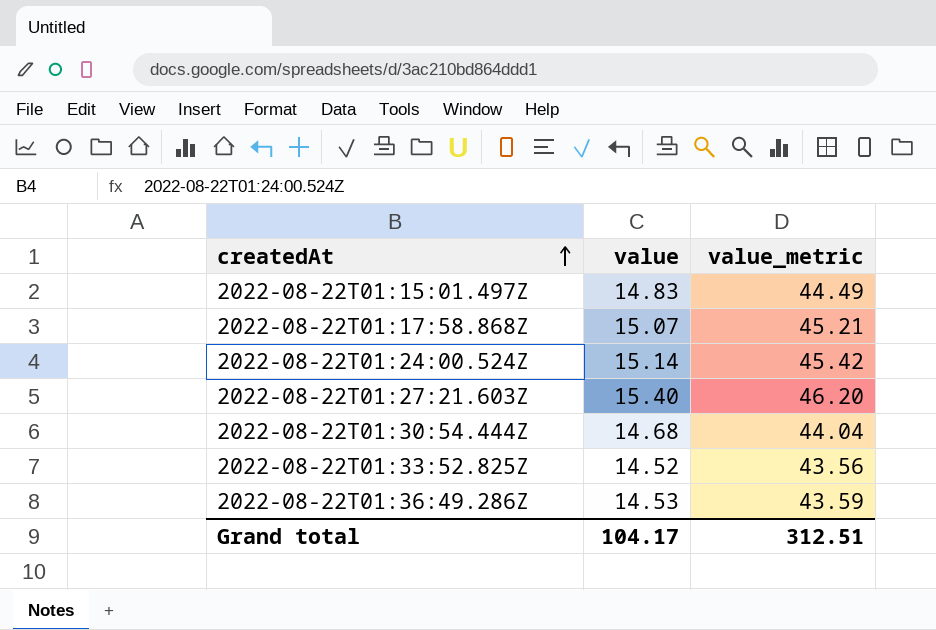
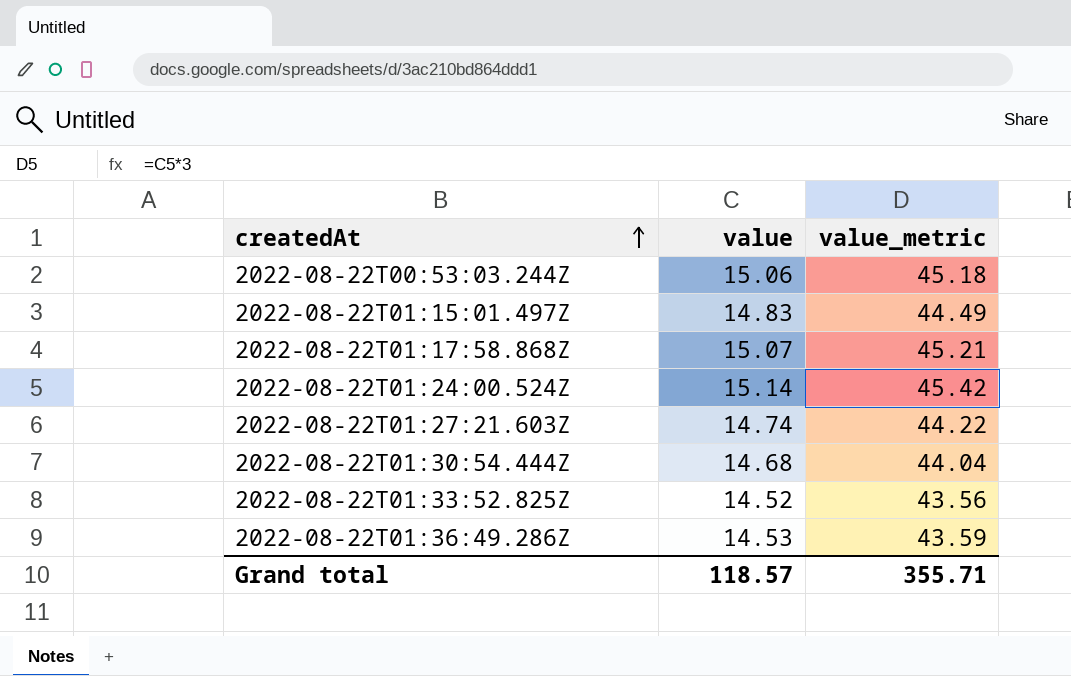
row 2022-08-22T00:53:03.244Z: none -> 15.06 | 45.18
2022-08-22T01:27:21.603Z | value: 15.40 -> 14.74
2022-08-22T01:27:21.603Z | value_metric: 46.20 -> 44.22
Grand total | value: 104.17 -> 118.57
Grand total | value_metric: 312.51 -> 355.71

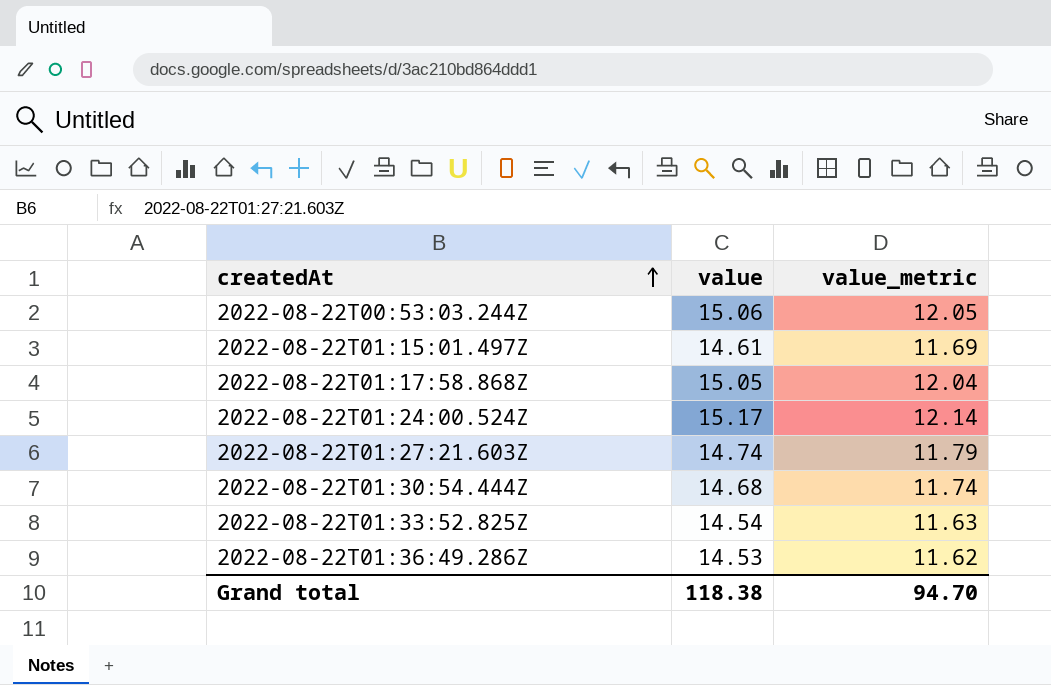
column value_metric | formula: [value] * 3 -> [value] * 0.8
2022-08-22T01:15:01.497Z | value: 14.83 -> 14.61
2022-08-22T01:17:58.868Z | value: 15.07 -> 15.05
2022-08-22T01:24:00.524Z | value: 15.14 -> 15.17
2022-08-22T01:33:52.825Z | value: 14.52 -> 14.54
Grand total | value: 118.57 -> 118.38
Grand total | value_metric: 355.71 -> 94.70

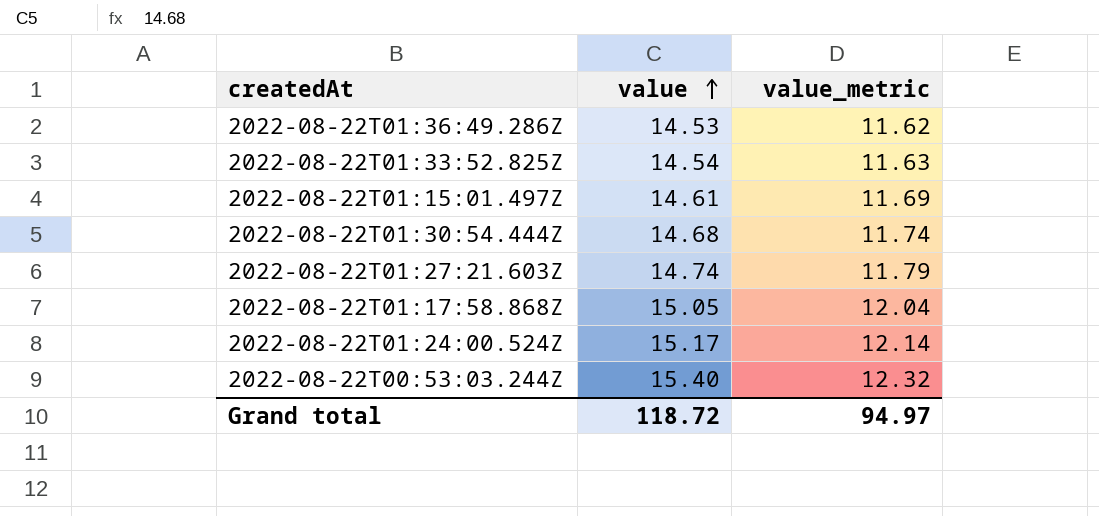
row order: createdAt ascending -> value ascending
2022-08-22T00:53:03.244Z | value: 15.06 -> 15.40
2022-08-22T00:53:03.244Z | value_metric: 12.05 -> 12.32
Grand total | value: 118.38 -> 118.72
Grand total | value_metric: 94.70 -> 94.97

